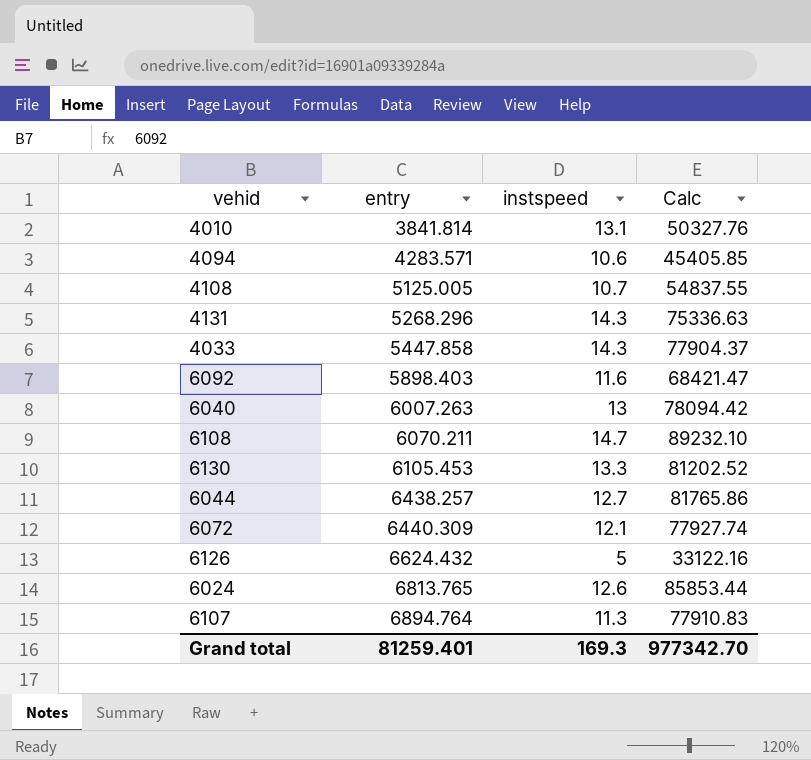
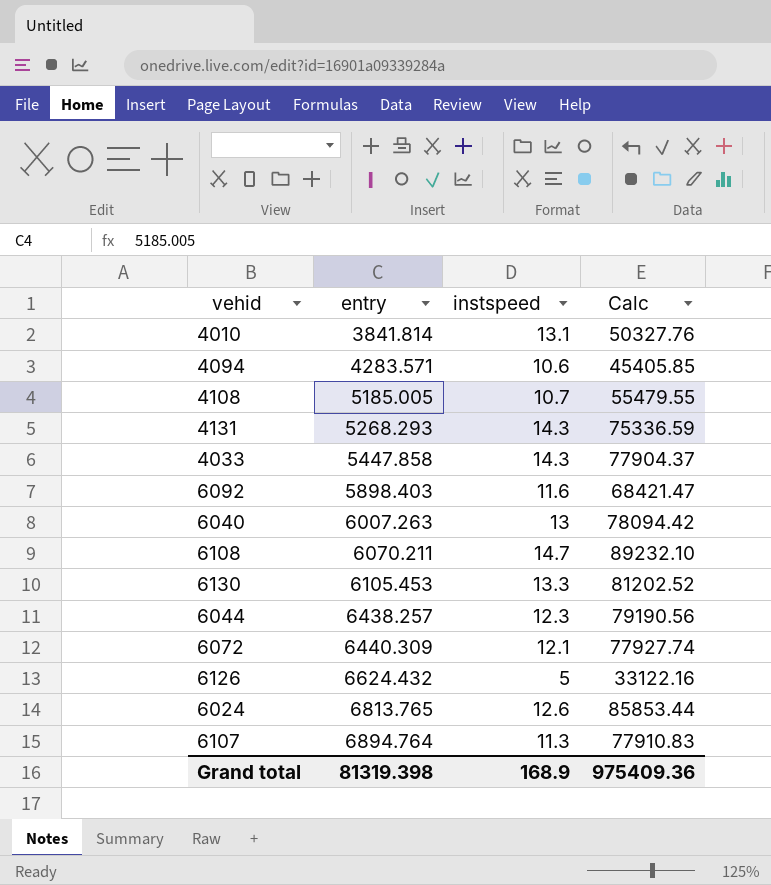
4108 | entry: 5125.005 -> 5185.005
4108 | Calc: 54837.55 -> 55479.55
4131 | entry: 5268.296 -> 5268.293
4131 | Calc: 75336.63 -> 75336.59
6044 | instspeed: 12.7 -> 12.3
6044 | Calc: 81765.86 -> 79190.56
Grand total | entry: 81259.401 -> 81319.398
Grand total | instspeed: 169.3 -> 168.9
Grand total | Calc: 977342.70 -> 975409.36

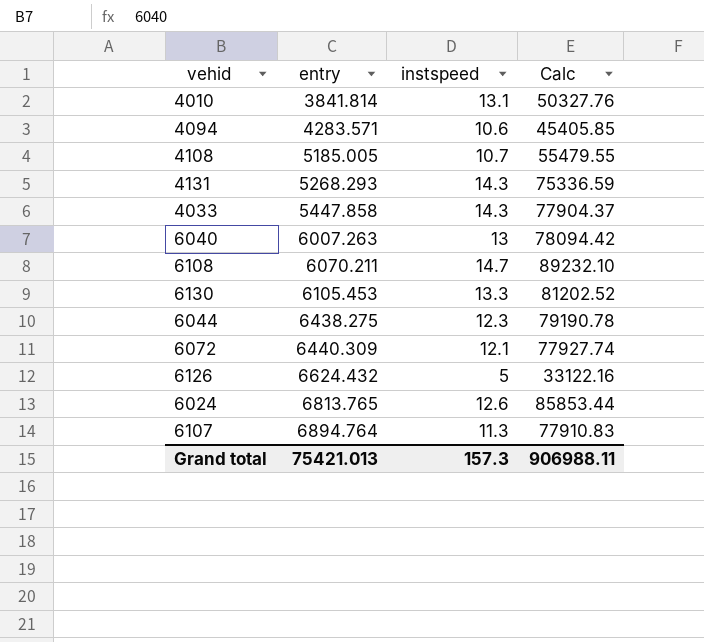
row 6092: 5898.403 | 11.6 | 68421.47 -> none
6044 | entry: 6438.257 -> 6438.275
6044 | Calc: 79190.56 -> 79190.78
Grand total | entry: 81319.398 -> 75421.013
Grand total | instspeed: 168.9 -> 157.3
Grand total | Calc: 975409.36 -> 906988.11

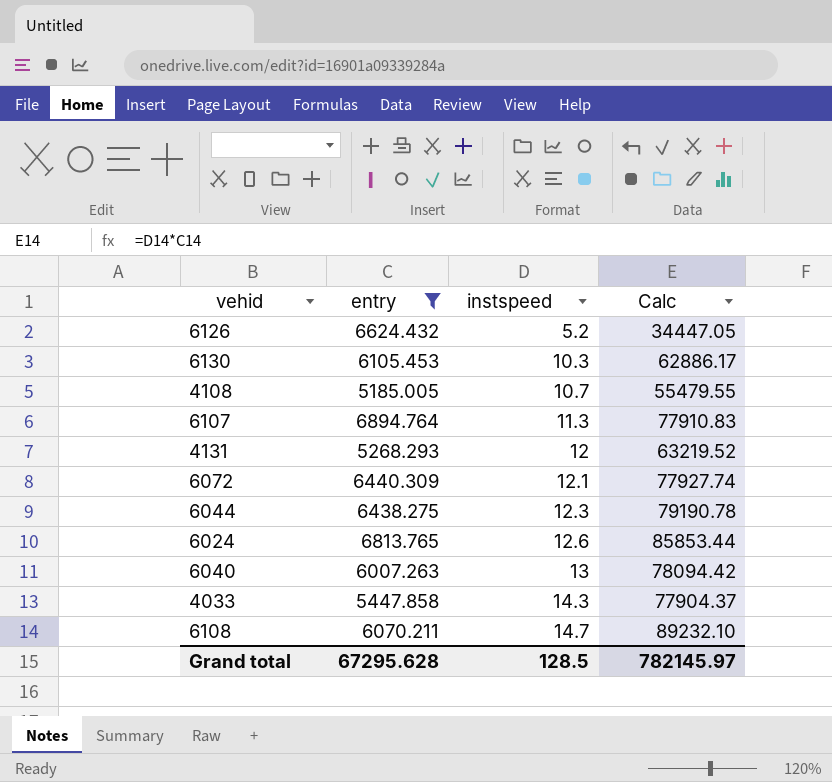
filter: none -> entry >= 5185.005
row order: entry ascending -> instspeed ascending
6126 | instspeed: 5 -> 5.2
6126 | Calc: 33122.16 -> 34447.05
6130 | instspeed: 13.3 -> 10.3
6130 | Calc: 81202.52 -> 62886.17
4131 | instspeed: 14.3 -> 12
4131 | Calc: 75336.59 -> 63219.52
Grand total | entry: 75421.013 -> 67295.628
Grand total | instspeed: 157.3 -> 128.5
Grand total | Calc: 906988.11 -> 782145.97

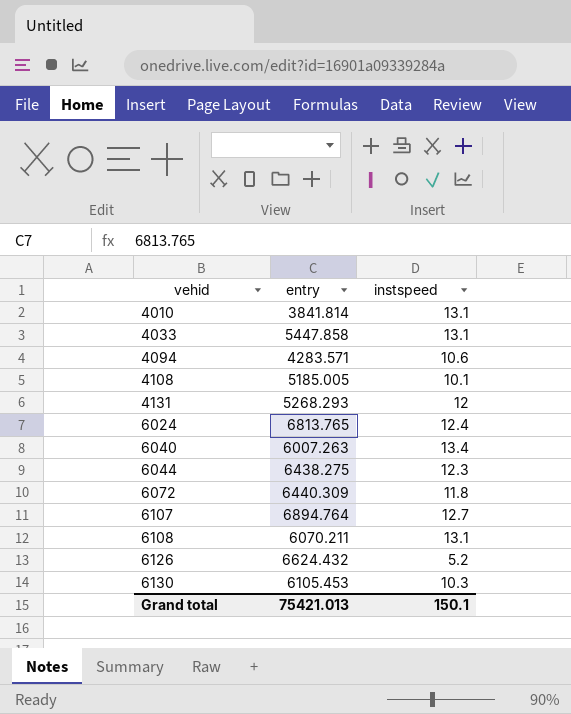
filter: entry >= 5185.005 -> none
row order: instspeed ascending -> vehid ascending
column Calc | formula: [entry] * [instspeed] -> none
4033 | instspeed: 14.3 -> 13.1
4108 | instspeed: 10.7 -> 10.1
6024 | instspeed: 12.6 -> 12.4
6040 | instspeed: 13 -> 13.4
6072 | instspeed: 12.1 -> 11.8
6107 | instspeed: 11.3 -> 12.7
6108 | instspeed: 14.7 -> 13.1
Grand total | entry: 67295.628 -> 75421.013
Grand total | instspeed: 128.5 -> 150.1

